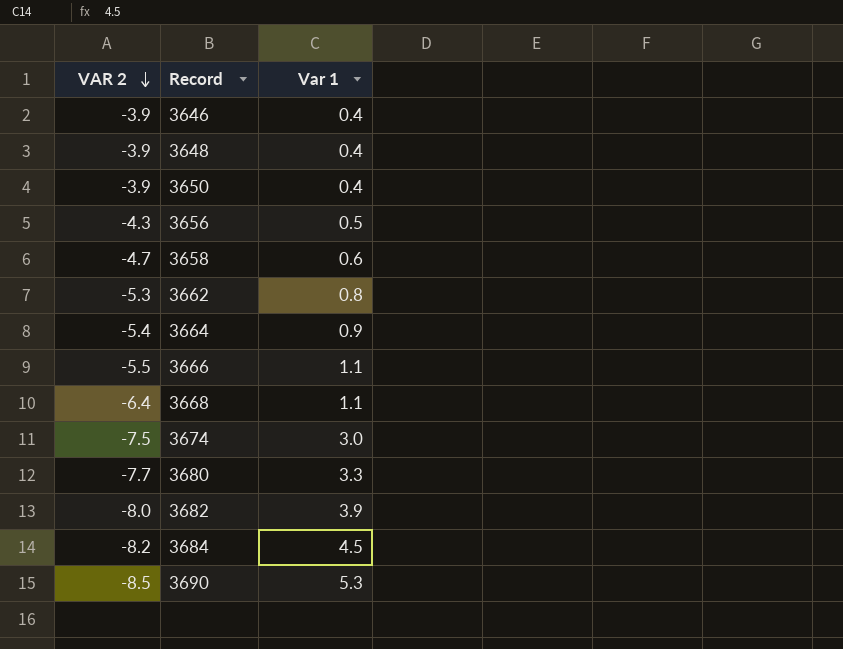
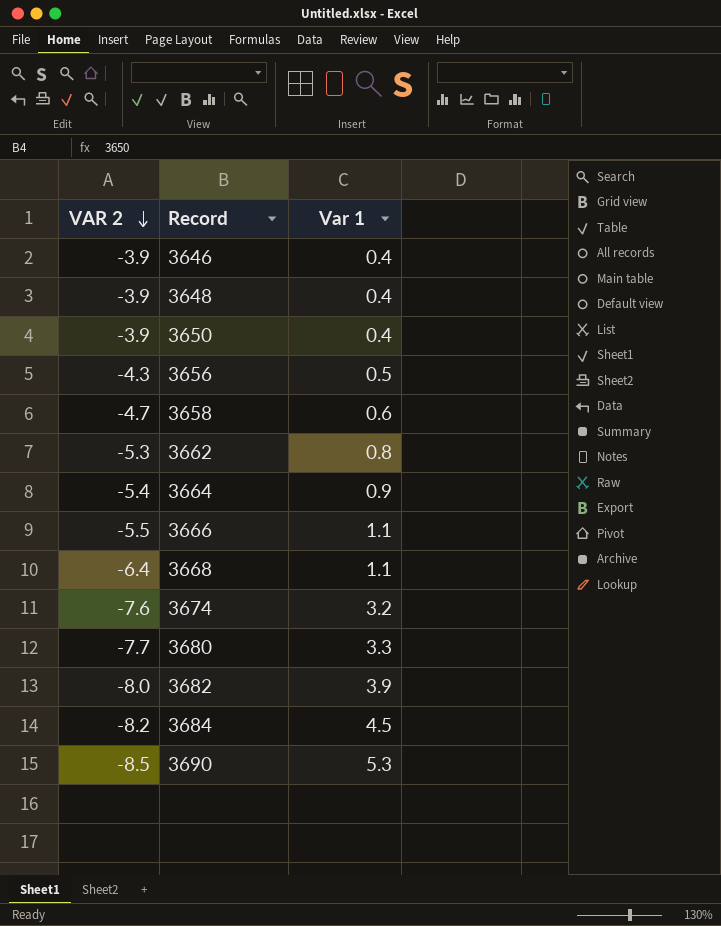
3674 | VAR 2: -7.5 -> -7.6
3674 | Var 1: 3.0 -> 3.2

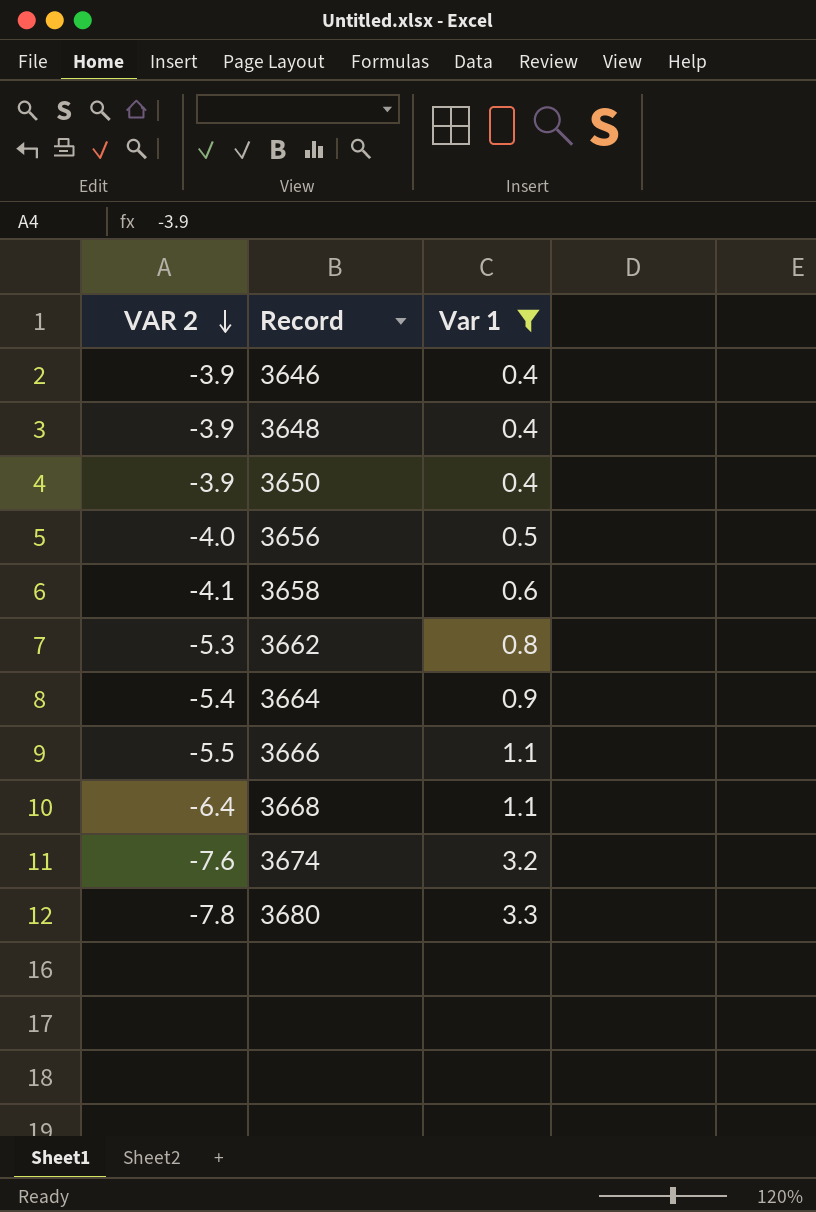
filter: none -> Var 1 <= 3.3
3656 | VAR 2: -4.3 -> -4.0
3658 | VAR 2: -4.7 -> -4.1
3680 | VAR 2: -7.7 -> -7.8

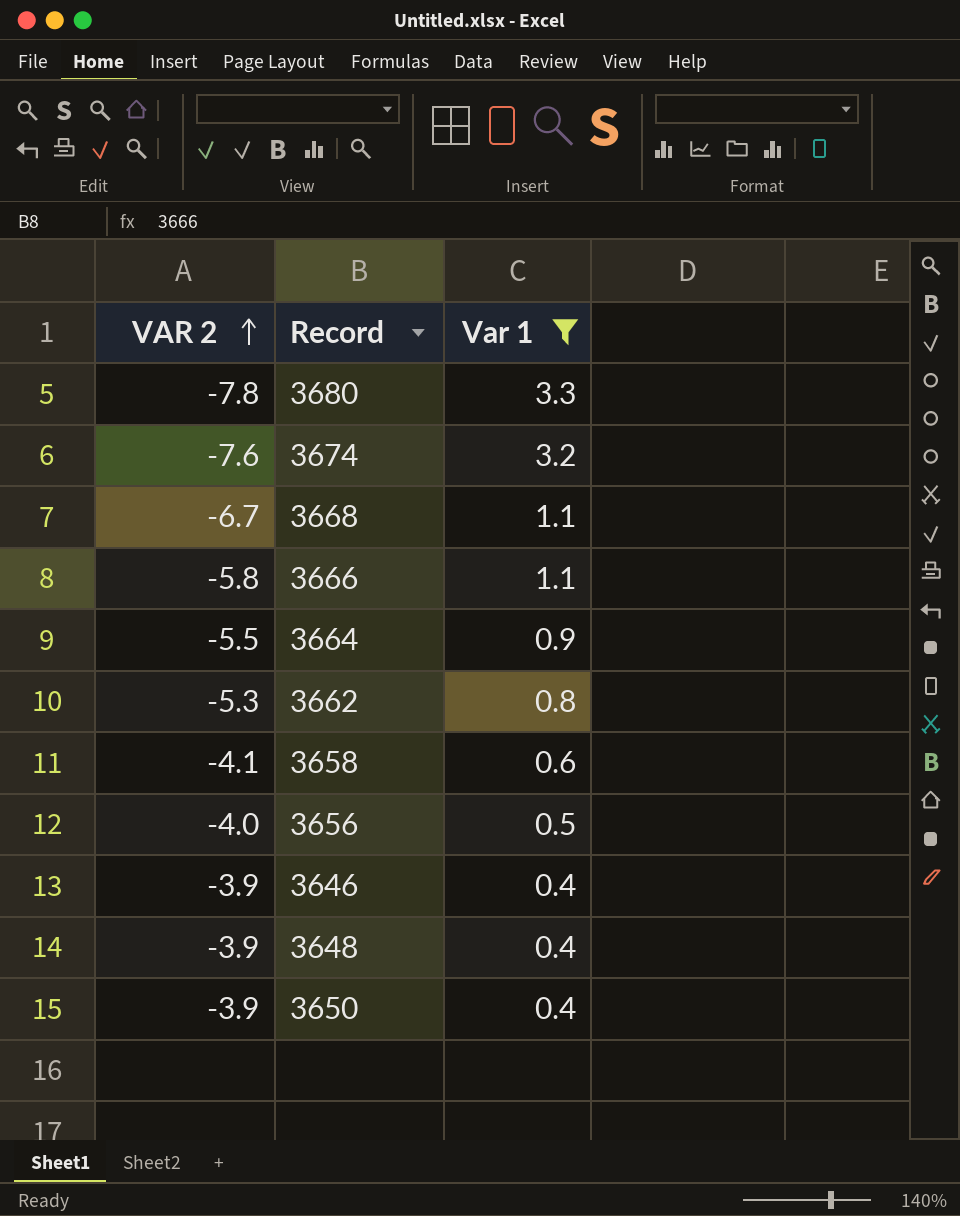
row order: VAR 2 descending -> VAR 2 ascending
3668 | VAR 2: -6.4 -> -6.7
3666 | VAR 2: -5.5 -> -5.8
3664 | VAR 2: -5.4 -> -5.5

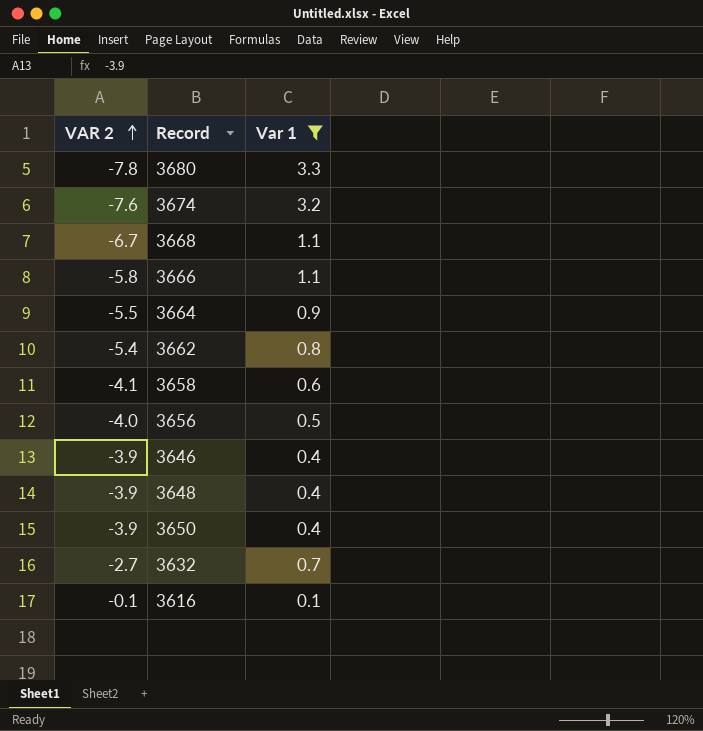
3662 | VAR 2: -5.3 -> -5.4
row 3632: none -> -2.7 | 0.7
row 3616: none -> -0.1 | 0.1

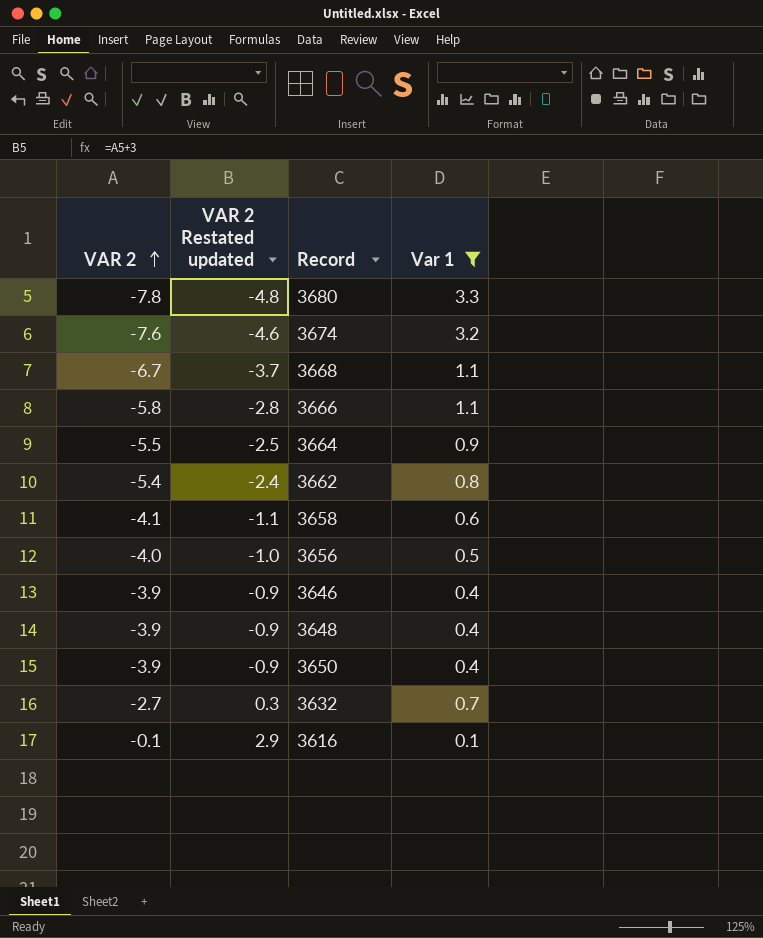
column VAR 2 Restated updated | formula: none -> [VAR 2] + 3

